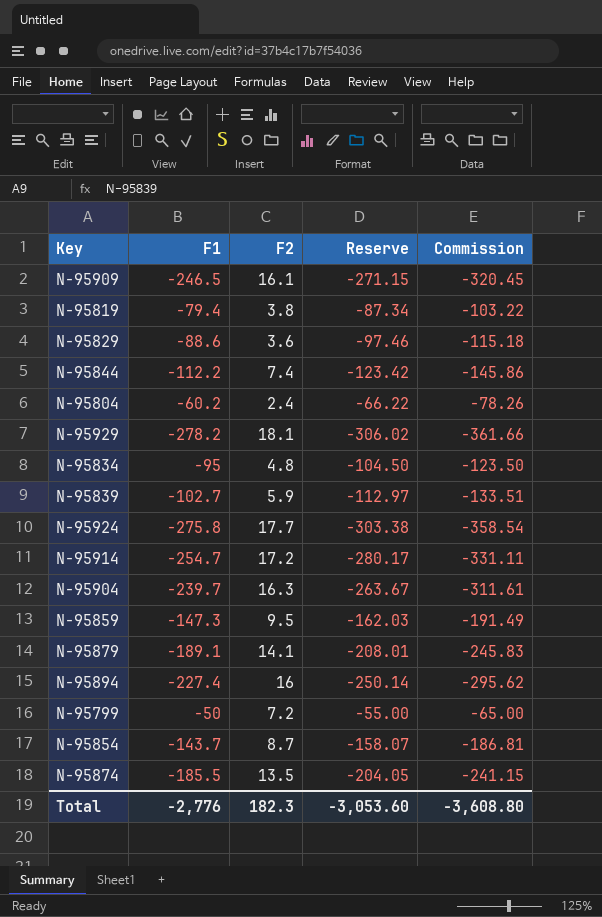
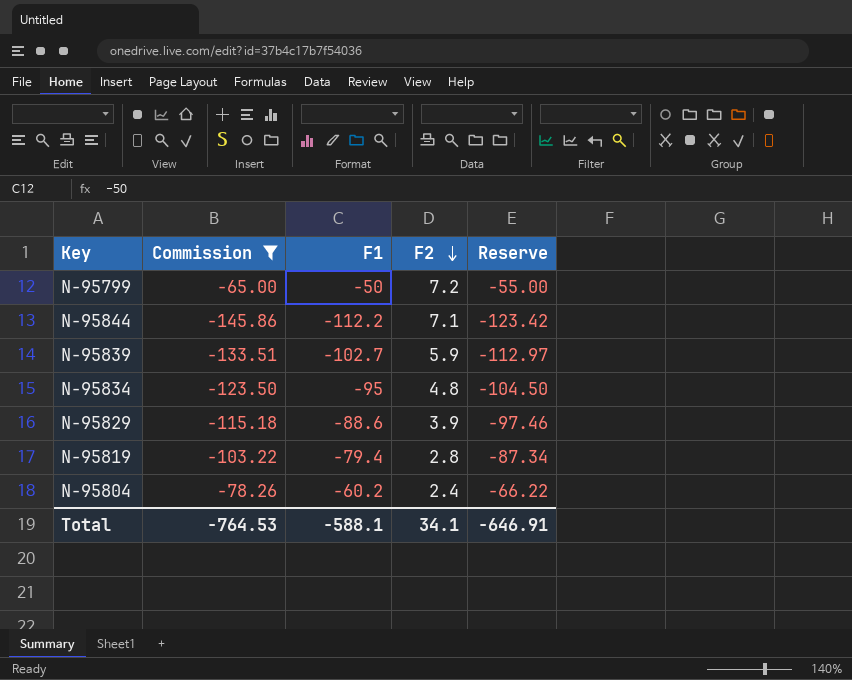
filter: none -> Commission >= -145.86
row order: none -> F2 descending
column Commission | position: 5 -> 2
N-95844 | F2: 7.4 -> 7.1
N-95829 | F2: 3.6 -> 3.9
N-95819 | F2: 3.8 -> 2.8
Total | Commission: -3,608.80 -> -764.53
Total | F1: -2,776 -> -588.1
Total | F2: 182.3 -> 34.1
Total | Reserve: -3,053.60 -> -646.91

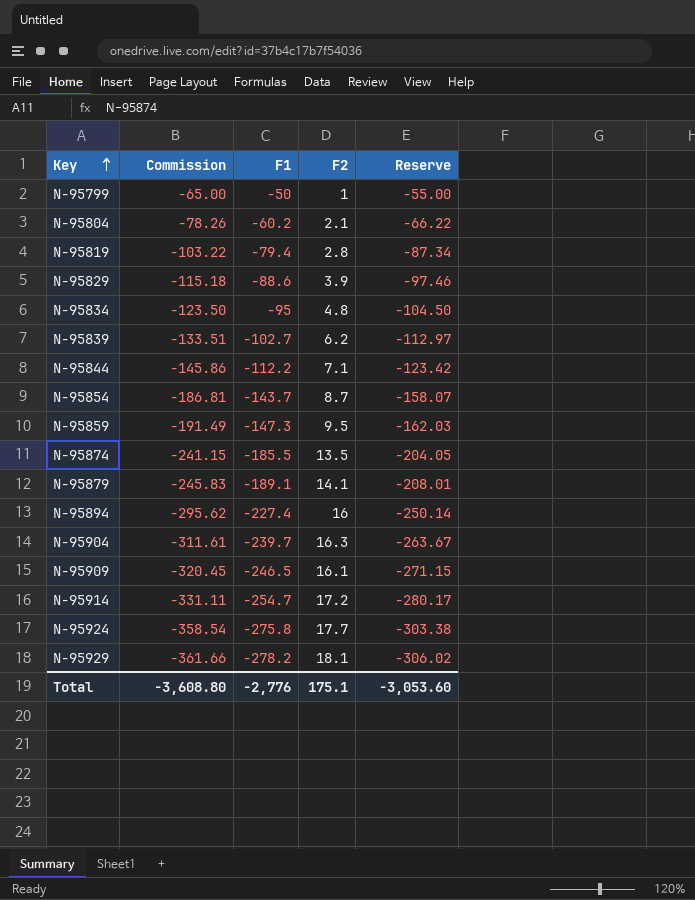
filter: Commission >= -145.86 -> none
row order: F2 descending -> Key ascending
N-95799 | F2: 7.2 -> 1
N-95804 | F2: 2.4 -> 2.1
N-95839 | F2: 5.9 -> 6.2
Total | Commission: -764.53 -> -3,608.80
Total | F1: -588.1 -> -2,776
Total | F2: 34.1 -> 175.1
Total | Reserve: -646.91 -> -3,053.60

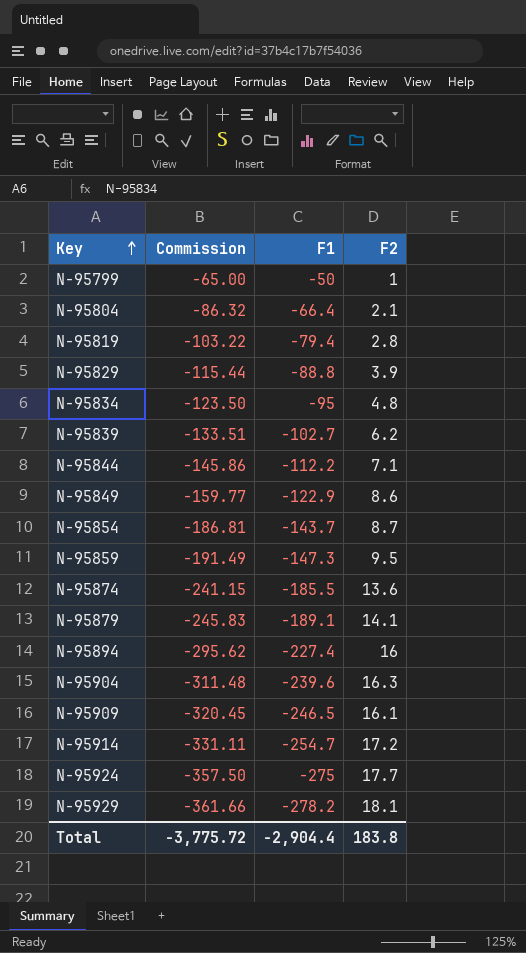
column Reserve | formula: [F1] * 1.1 -> none
N-95804 | Commission: -78.26 -> -86.32
N-95804 | F1: -60.2 -> -66.4
N-95829 | Commission: -115.18 -> -115.44
N-95829 | F1: -88.6 -> -88.8
row N-95849: none -> -159.77 | -122.9 | 8.6
N-95874 | F2: 13.5 -> 13.6
N-95904 | Commission: -311.61 -> -311.48
N-95904 | F1: -239.7 -> -239.6
N-95924 | Commission: -358.54 -> -357.50
N-95924 | F1: -275.8 -> -275
Total | Commission: -3,608.80 -> -3,775.72
Total | F1: -2,776 -> -2,904.4
Total | F2: 175.1 -> 183.8

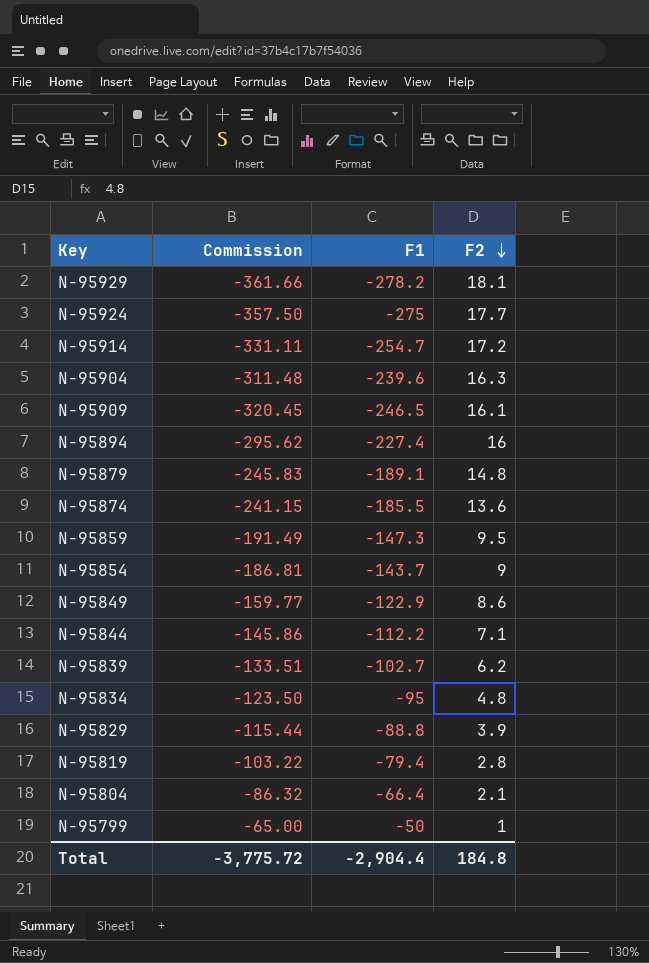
row order: Key ascending -> F2 descending
N-95879 | F2: 14.1 -> 14.8
N-95854 | F2: 8.7 -> 9
Total | F2: 183.8 -> 184.8

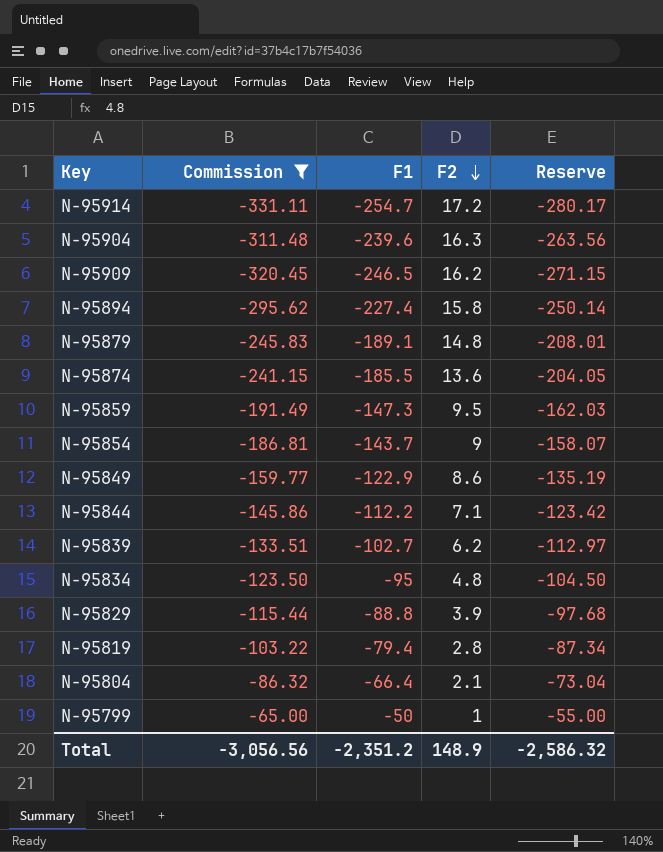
filter: none -> Commission >= -331.11
column Reserve | formula: none -> [F1] * 1.1
N-95909 | F2: 16.1 -> 16.2
N-95894 | F2: 16 -> 15.8
Total | Commission: -3,775.72 -> -3,056.56
Total | F1: -2,904.4 -> -2,351.2
Total | F2: 184.8 -> 148.9

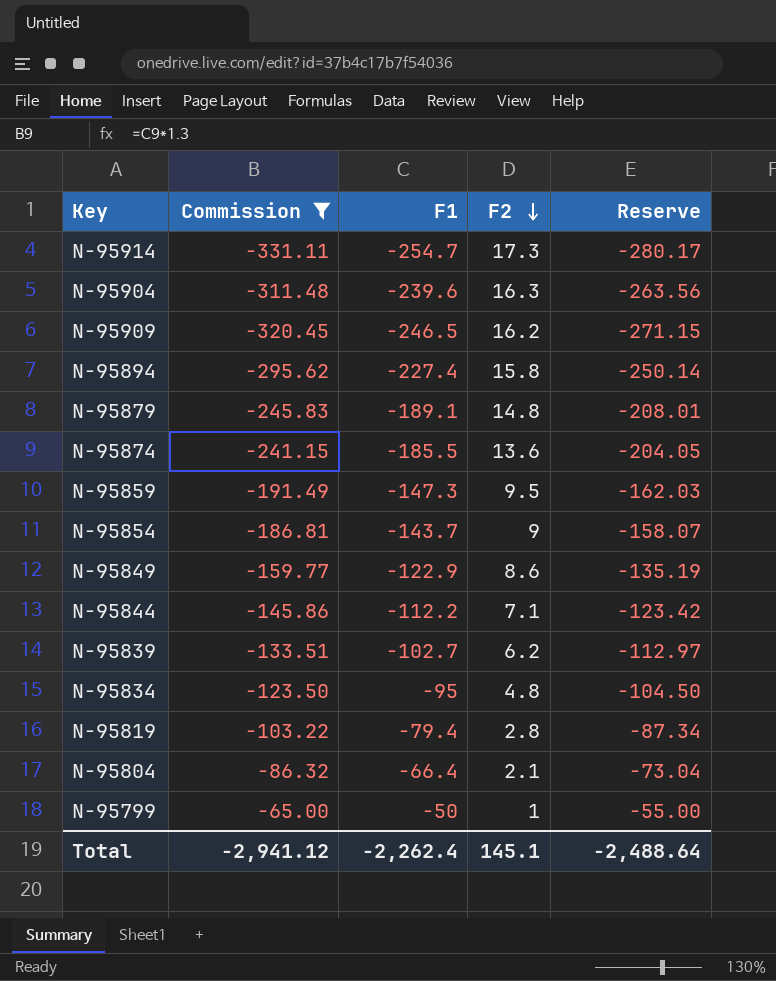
row N-95829: -115.44 | -88.8 | 3.9 | -97.68 -> none
N-95914 | F2: 17.2 -> 17.3
Total | Commission: -3,056.56 -> -2,941.12
Total | F1: -2,351.2 -> -2,262.4
Total | F2: 148.9 -> 145.1
Total | Reserve: -2,586.32 -> -2,488.64

